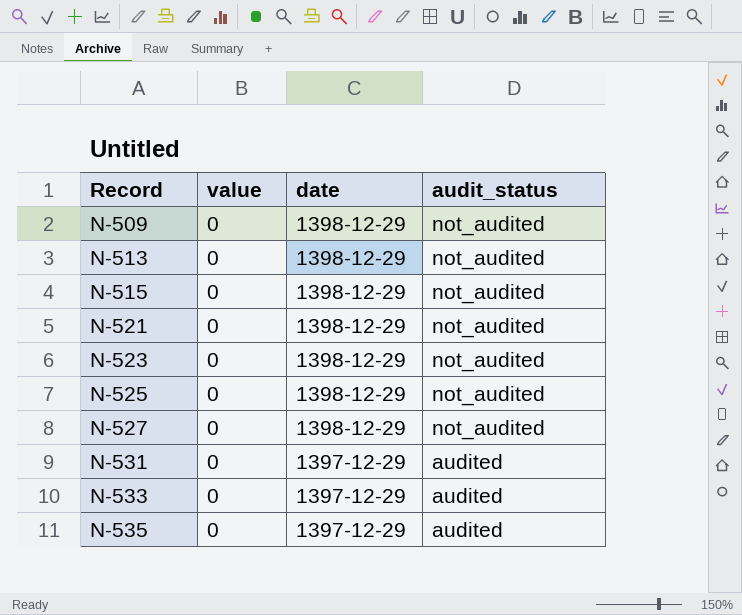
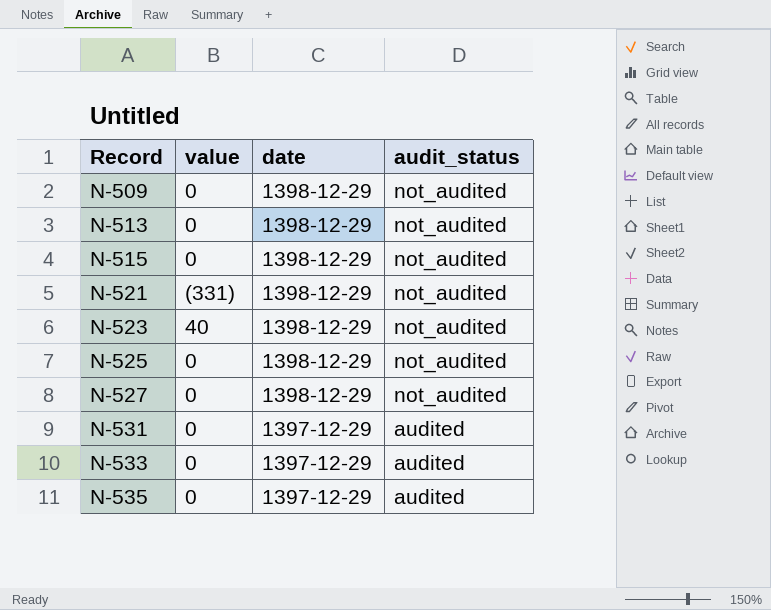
N-521 | value: 0 -> (331)
N-523 | value: 0 -> 40

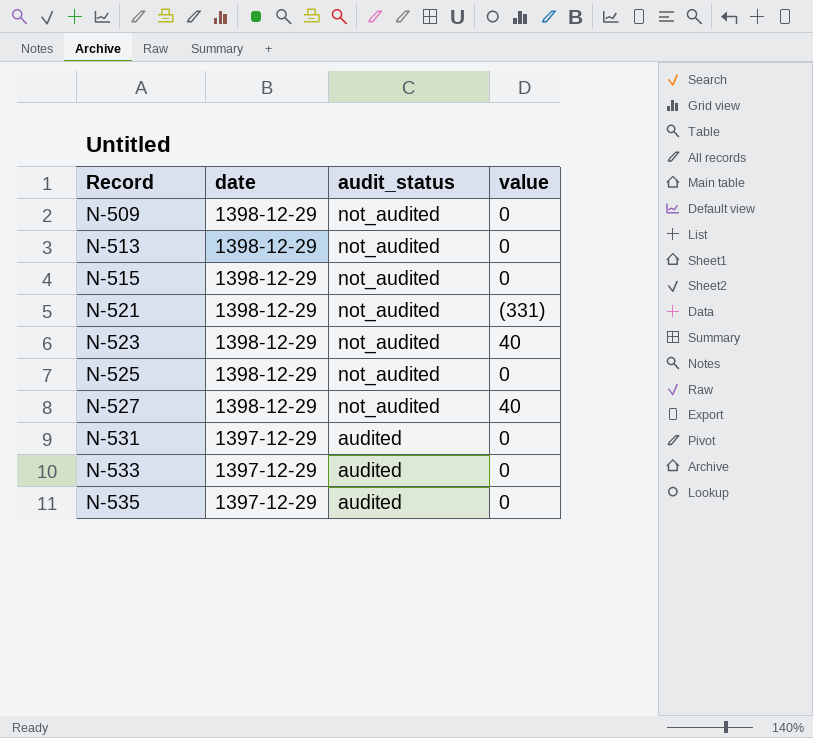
column value | position: 2 -> 4
N-527 | value: 0 -> 40

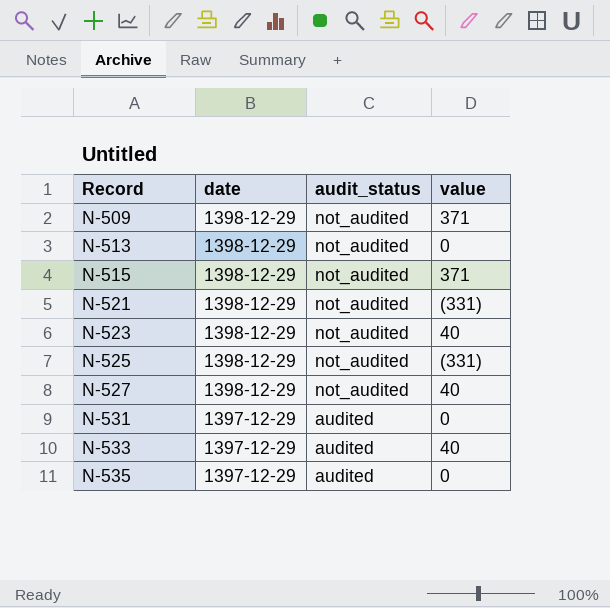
N-509 | value: 0 -> 371
N-515 | value: 0 -> 371
N-525 | value: 0 -> (331)
N-533 | value: 0 -> 40

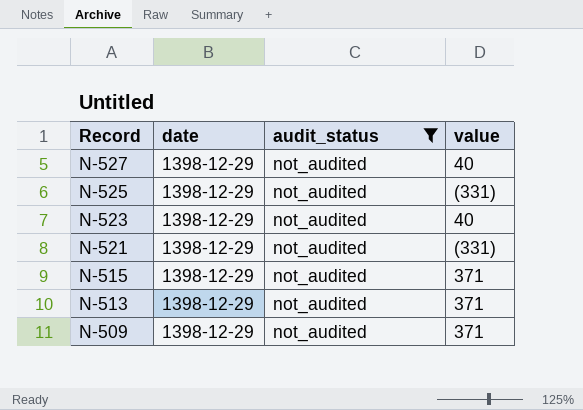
filter: none -> audit_status = not_audited
row order: Record ascending -> Record descending
N-513 | value: 0 -> 371

